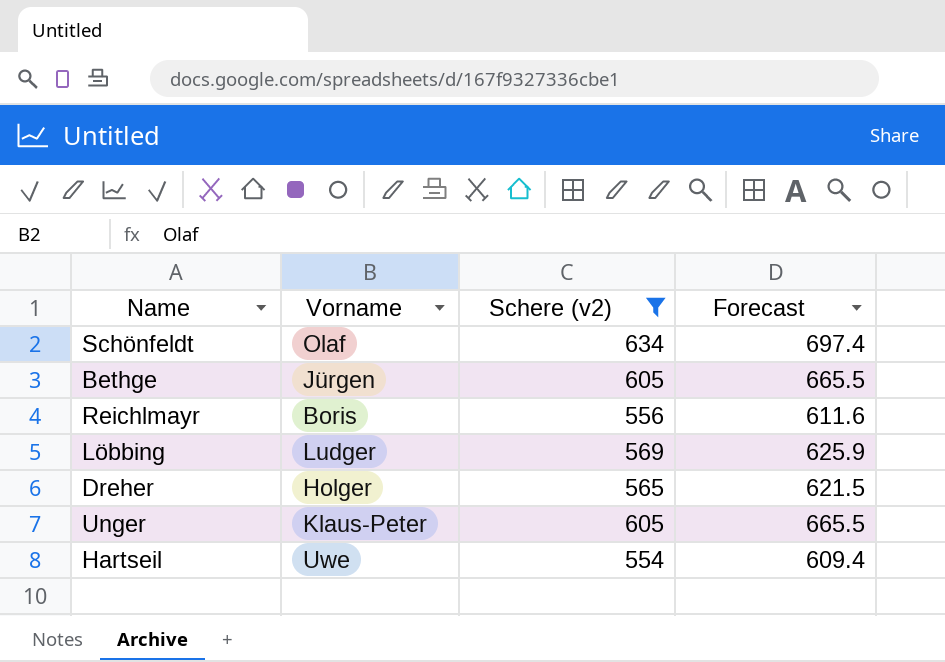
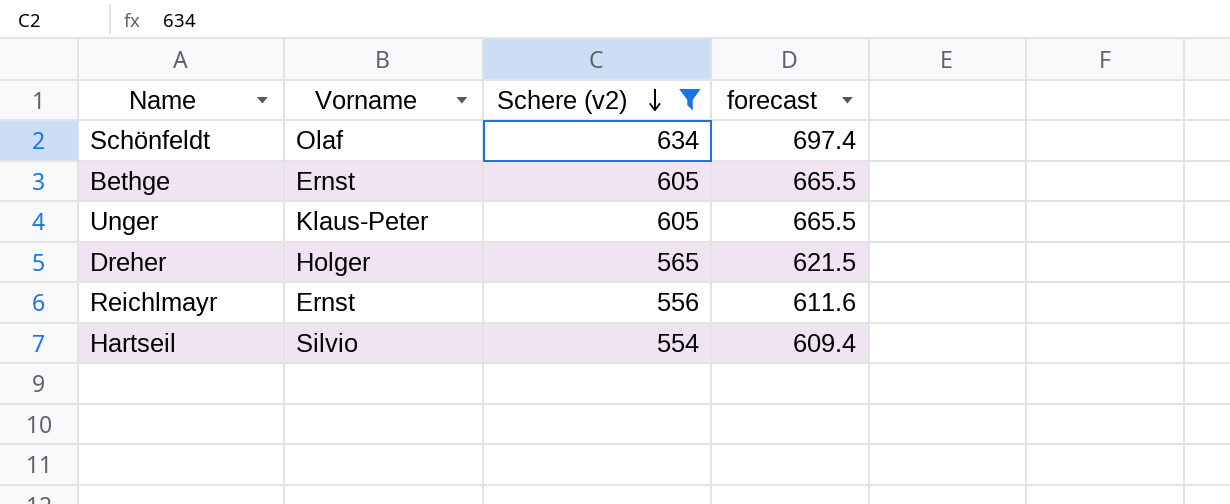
row order: none -> Schere (v2) descending
column name: Forecast -> forecast
row Löbbing: Ludger | 569 | 625.9 -> none
Bethge | Vorname: Jürgen -> Ernst
Reichlmayr | Vorname: Boris -> Ernst
Hartseil | Vorname: Uwe -> Silvio

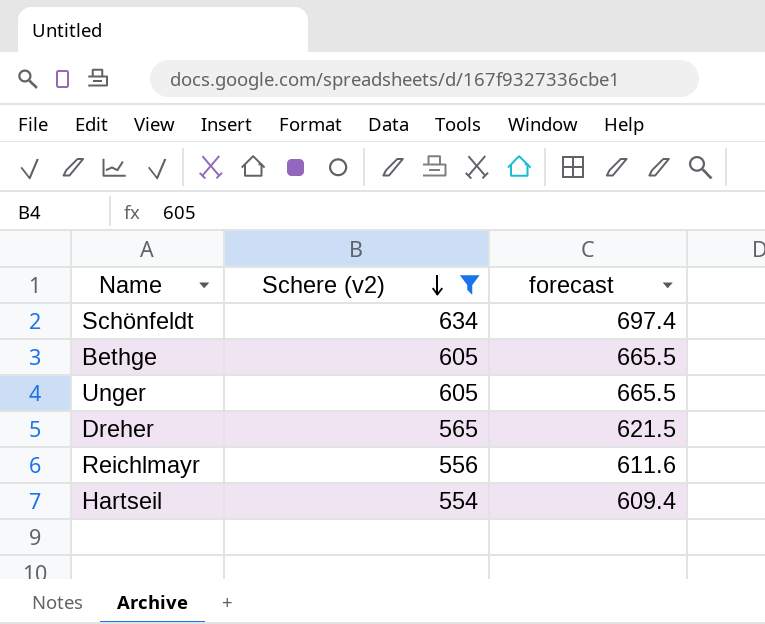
column Vorname | position: 2 -> none

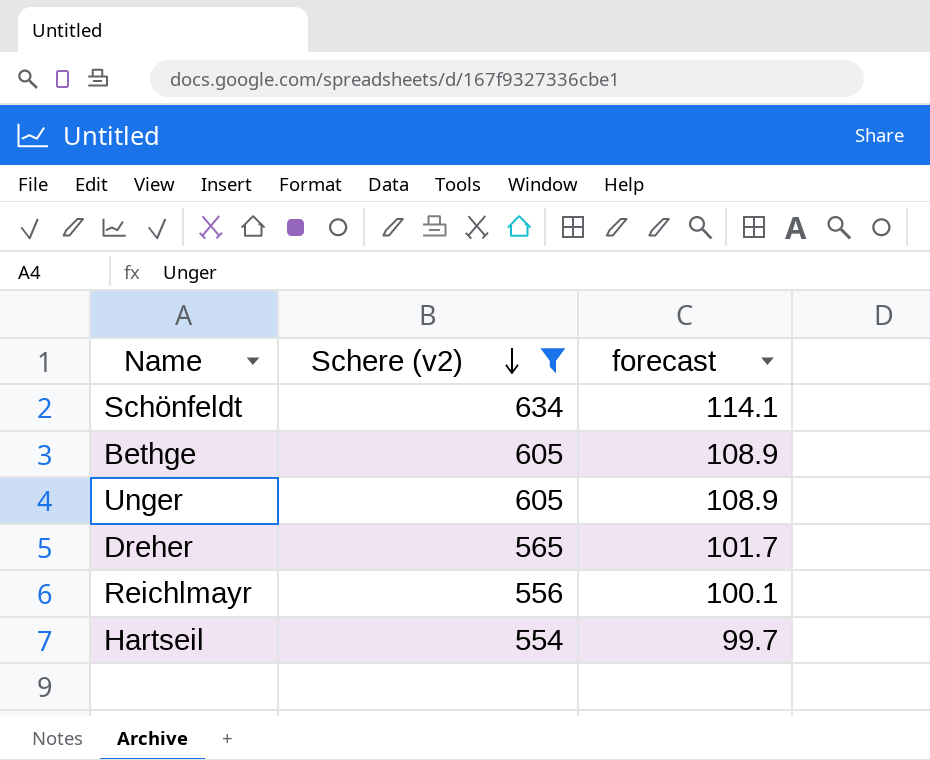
column forecast | formula: [Schere (v2)] * 1.1 -> [Schere (v2)] * 0.18

